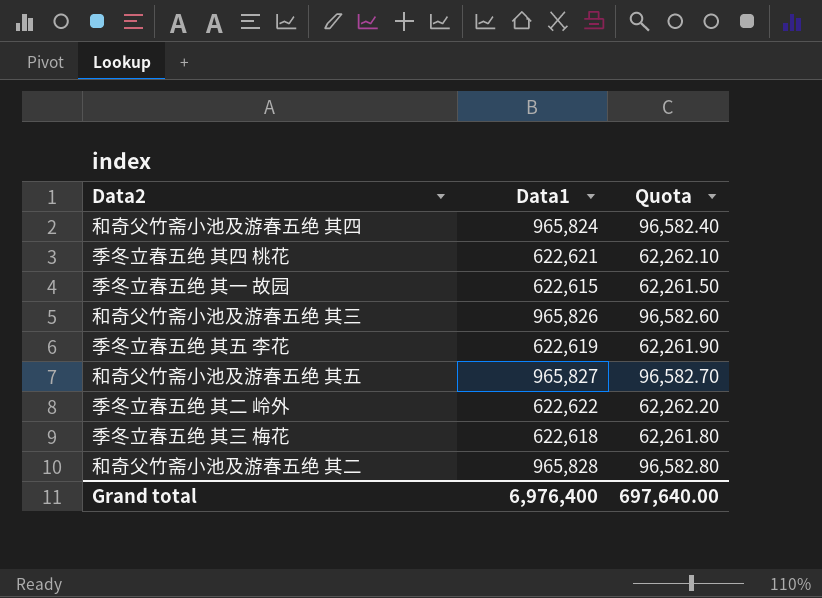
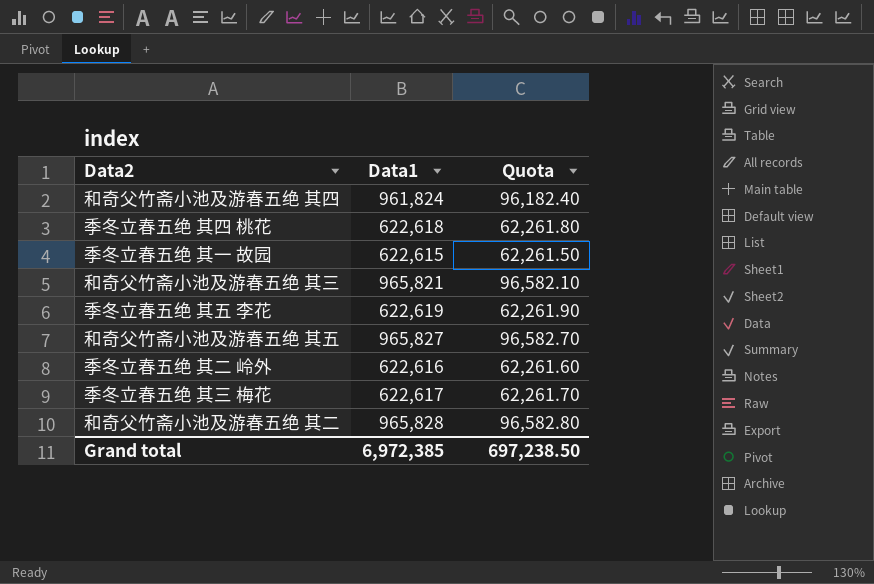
和奇父竹斋小池及游春五绝 其四 | Data1: 965,824 -> 961,824
和奇父竹斋小池及游春五绝 其四 | Quota: 96,582.40 -> 96,182.40
季冬立春五绝 其四 桃花 | Data1: 622,621 -> 622,618
季冬立春五绝 其四 桃花 | Quota: 62,262.10 -> 62,261.80
和奇父竹斋小池及游春五绝 其三 | Data1: 965,826 -> 965,821
和奇父竹斋小池及游春五绝 其三 | Quota: 96,582.60 -> 96,582.10
季冬立春五绝 其二 岭外 | Data1: 622,622 -> 622,616
季冬立春五绝 其二 岭外 | Quota: 62,262.20 -> 62,261.60
季冬立春五绝 其三 梅花 | Data1: 622,618 -> 622,617
季冬立春五绝 其三 梅花 | Quota: 62,261.80 -> 62,261.70
Grand total | Data1: 6,976,400 -> 6,972,385
Grand total | Quota: 697,640.00 -> 697,238.50

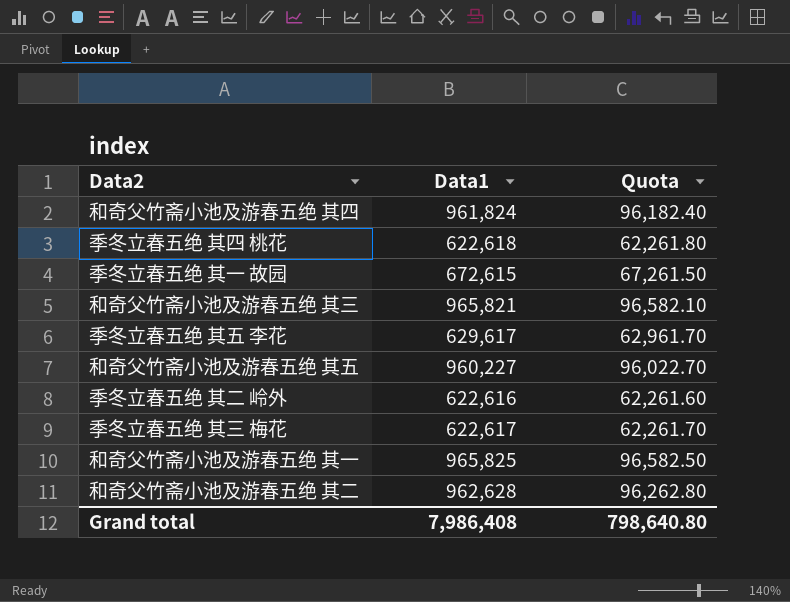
季冬立春五绝 其一 故园 | Data1: 622,615 -> 672,615
季冬立春五绝 其一 故园 | Quota: 62,261.50 -> 67,261.50
季冬立春五绝 其五 李花 | Data1: 622,619 -> 629,617
季冬立春五绝 其五 李花 | Quota: 62,261.90 -> 62,961.70
和奇父竹斋小池及游春五绝 其五 | Data1: 965,827 -> 960,227
和奇父竹斋小池及游春五绝 其五 | Quota: 96,582.70 -> 96,022.70
row 和奇父竹斋小池及游春五绝 其一: none -> 965,825 | 96,582.50
和奇父竹斋小池及游春五绝 其二 | Data1: 965,828 -> 962,628
和奇父竹斋小池及游春五绝 其二 | Quota: 96,582.80 -> 96,262.80
Grand total | Data1: 6,972,385 -> 7,986,408
Grand total | Quota: 697,238.50 -> 798,640.80

